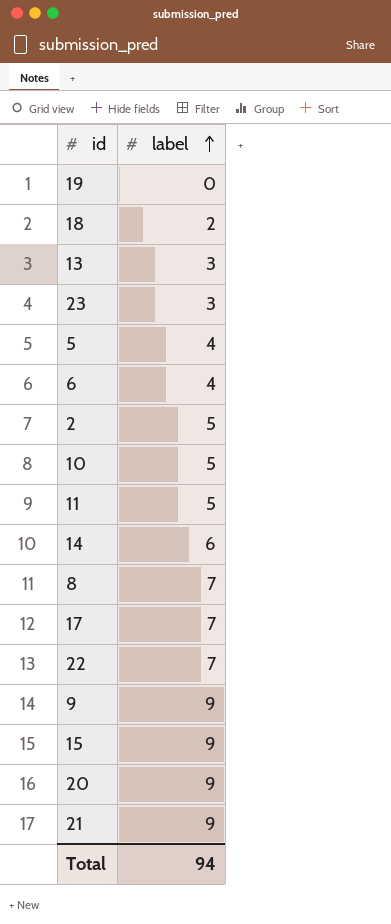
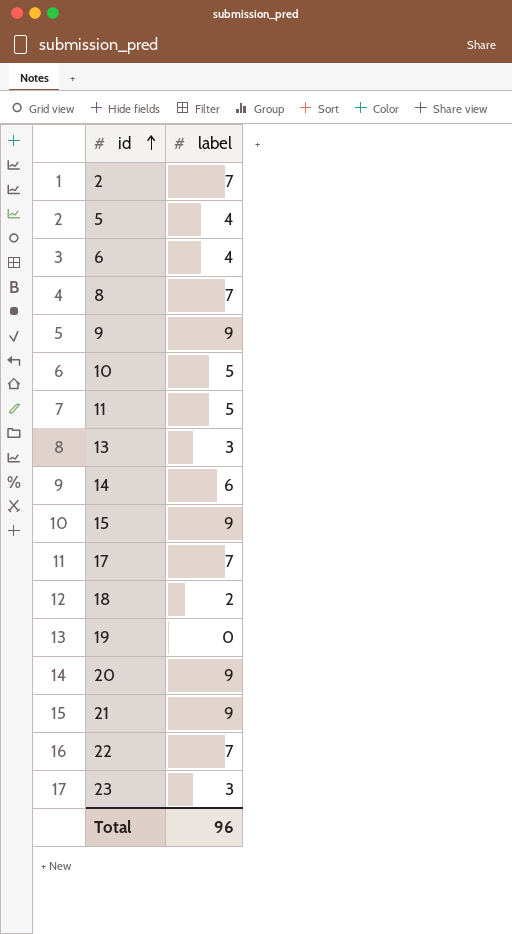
row order: label ascending -> id ascending
2 | label: 5 -> 7
Total | label: 94 -> 96

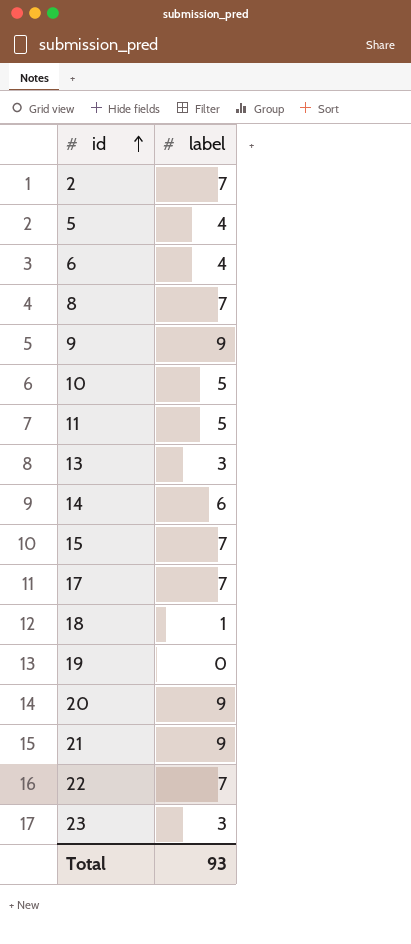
15 | label: 9 -> 7
18 | label: 2 -> 1
Total | label: 96 -> 93

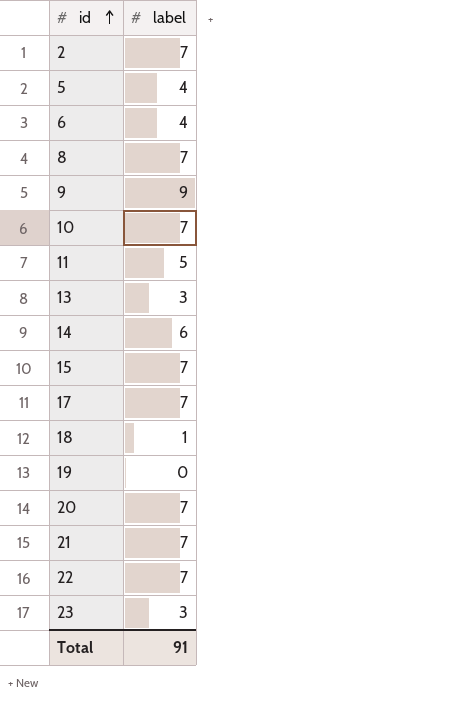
10 | label: 5 -> 7
20 | label: 9 -> 7
21 | label: 9 -> 7
Total | label: 93 -> 91

